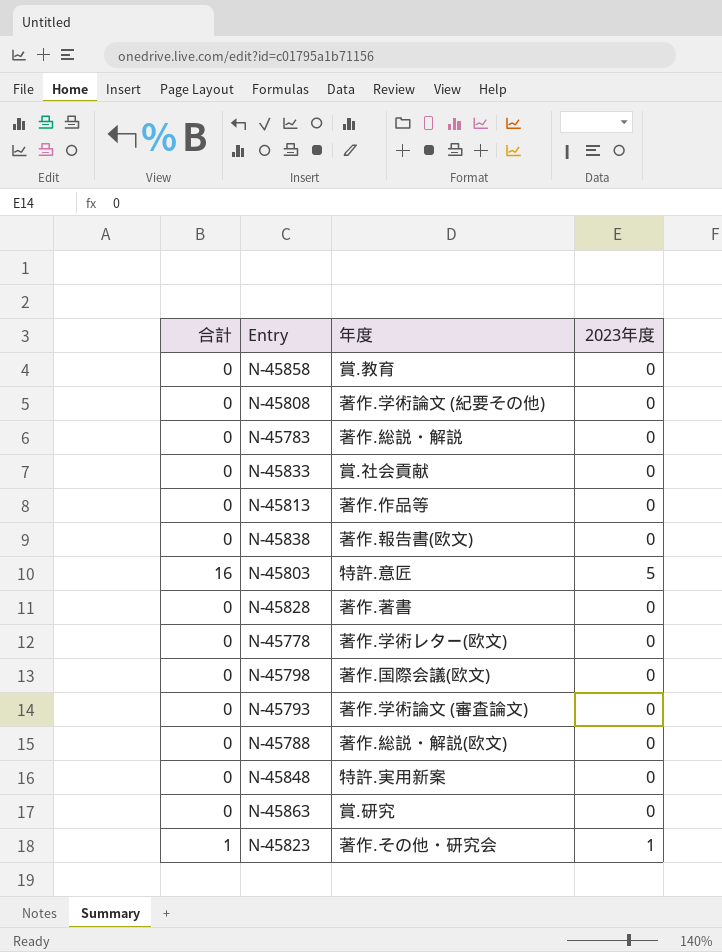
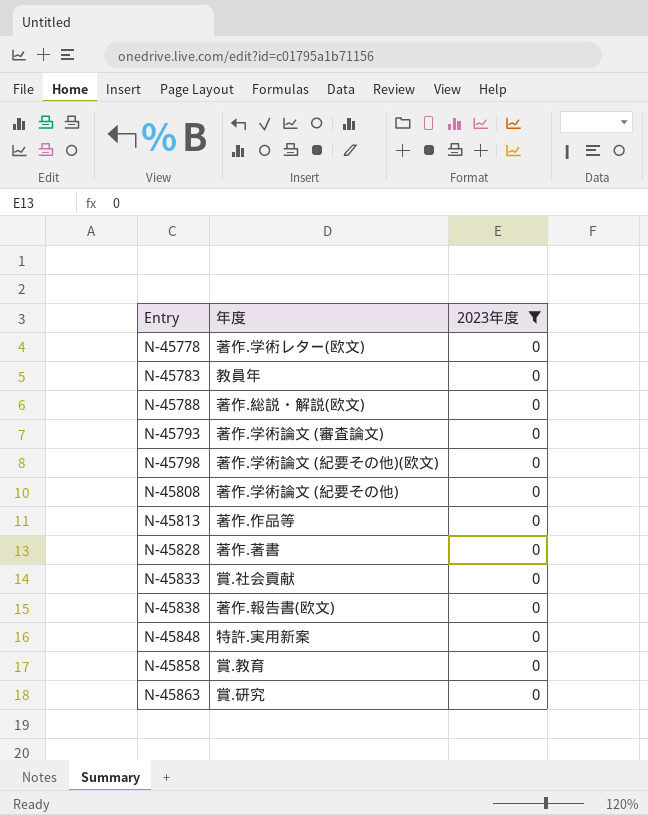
filter: none -> 2023年度 = 0
row order: none -> Entry ascending
column 合計 | position: 1 -> none
N-45783 | 年度: 著作.総説・解説 -> 教員年
N-45798 | 年度: 著作.国際会議(欧文) -> 著作.学術論文 (紀要その他)(欧文)

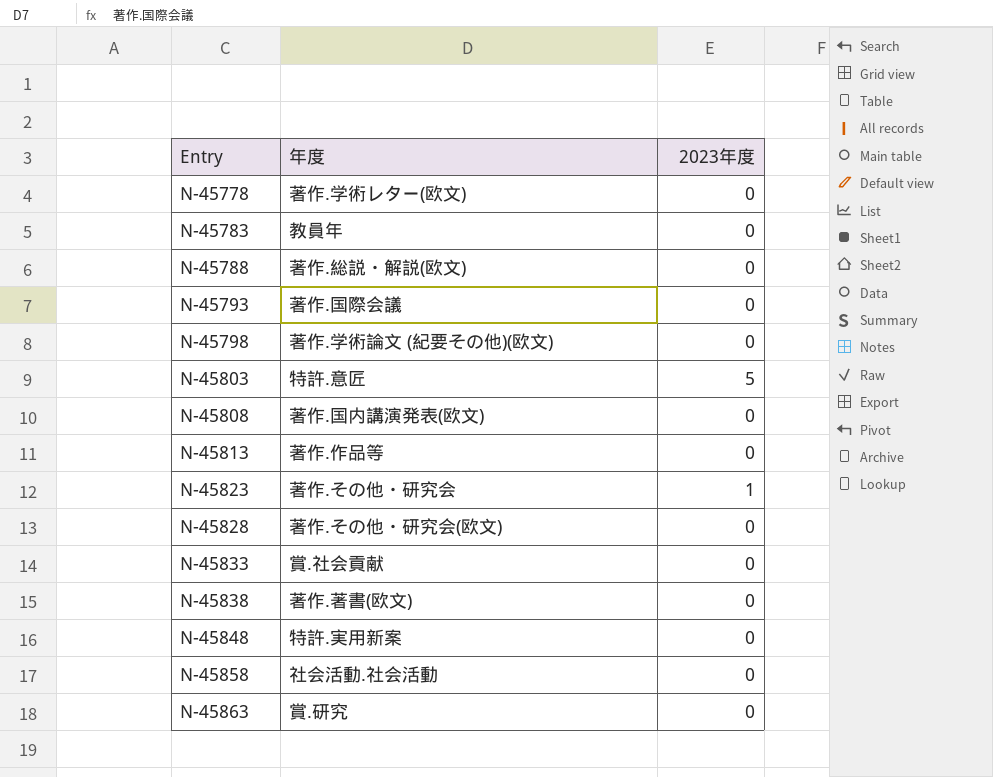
filter: 2023年度 = 0 -> none
N-45793 | 年度: 著作.学術論文 (審査論文) -> 著作.国際会議
N-45808 | 年度: 著作.学術論文 (紀要その他) -> 著作.国内講演発表(欧文)
N-45828 | 年度: 著作.著書 -> 著作.その他・研究会(欧文)
N-45838 | 年度: 著作.報告書(欧文) -> 著作.著書(欧文)
N-45858 | 年度: 賞.教育 -> 社会活動.社会活動

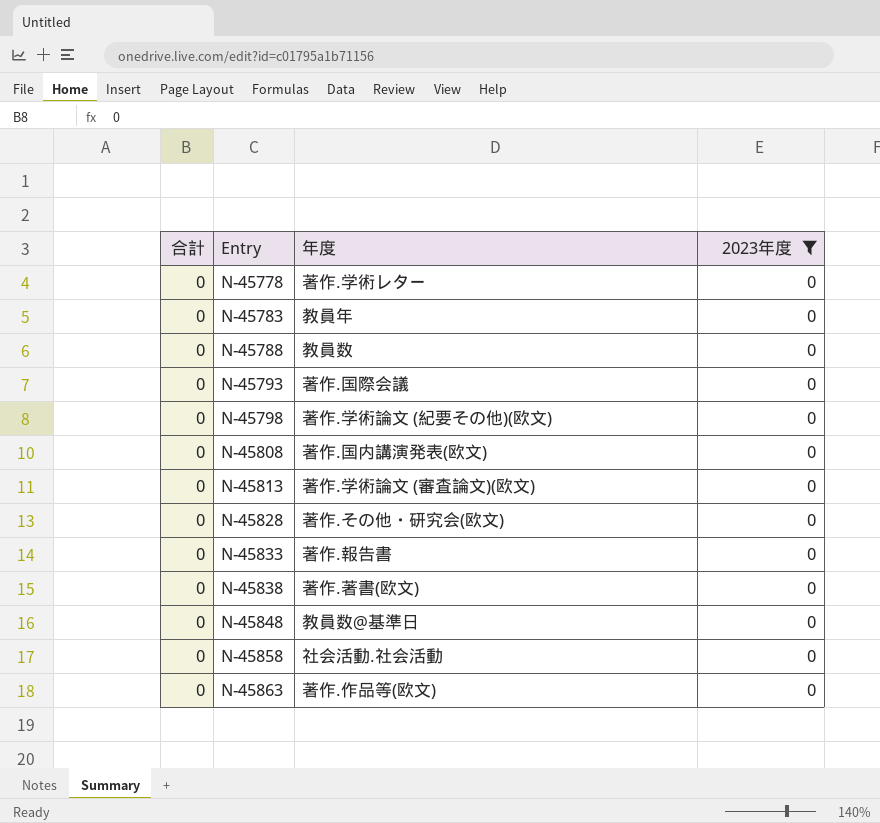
filter: none -> 2023年度 = 0
column 合計 | position: none -> 1
N-45778 | 年度: 著作.学術レター(欧文) -> 著作.学術レター
N-45788 | 年度: 著作.総説・解説(欧文) -> 教員数
N-45813 | 年度: 著作.作品等 -> 著作.学術論文 (審査論文)(欧文)
N-45833 | 年度: 賞.社会貢献 -> 著作.報告書
N-45848 | 年度: 特許.実用新案 -> 教員数@基準日
N-45863 | 年度: 賞.研究 -> 著作.作品等(欧文)

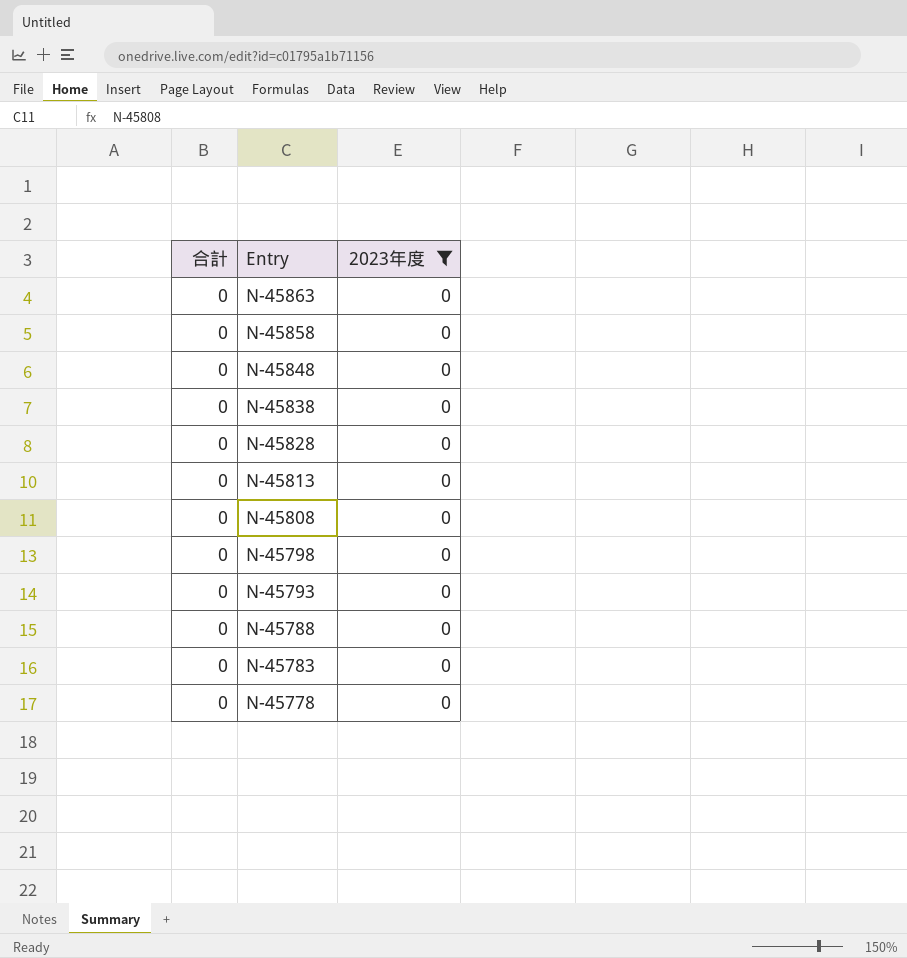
row order: Entry ascending -> Entry descending
column 年度 | position: 3 -> none
row N-45833: 0 | 著作.報告書 | 0 -> none

